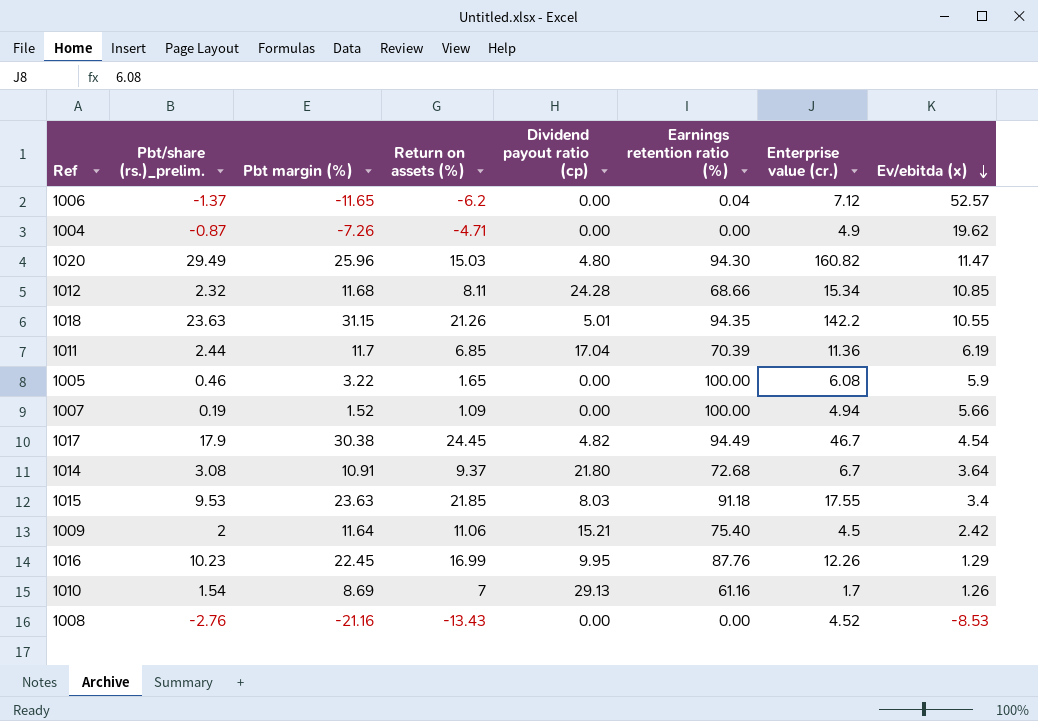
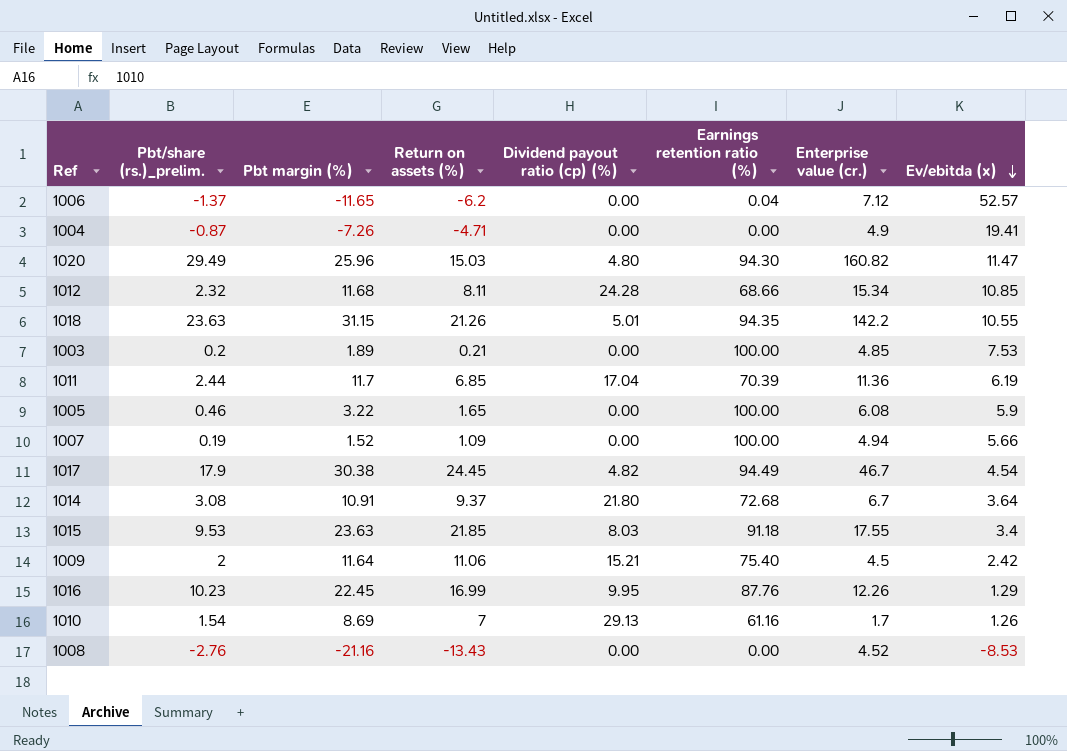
column name: Dividend payout ratio (cp) -> Dividend payout ratio (cp) (%)
1004 | Ev/ebitda (x): 19.62 -> 19.41
row 1003: none -> 0.2 | 1.89 | 0.21 | 0.00 | 100.00 | 4.85 | 7.53

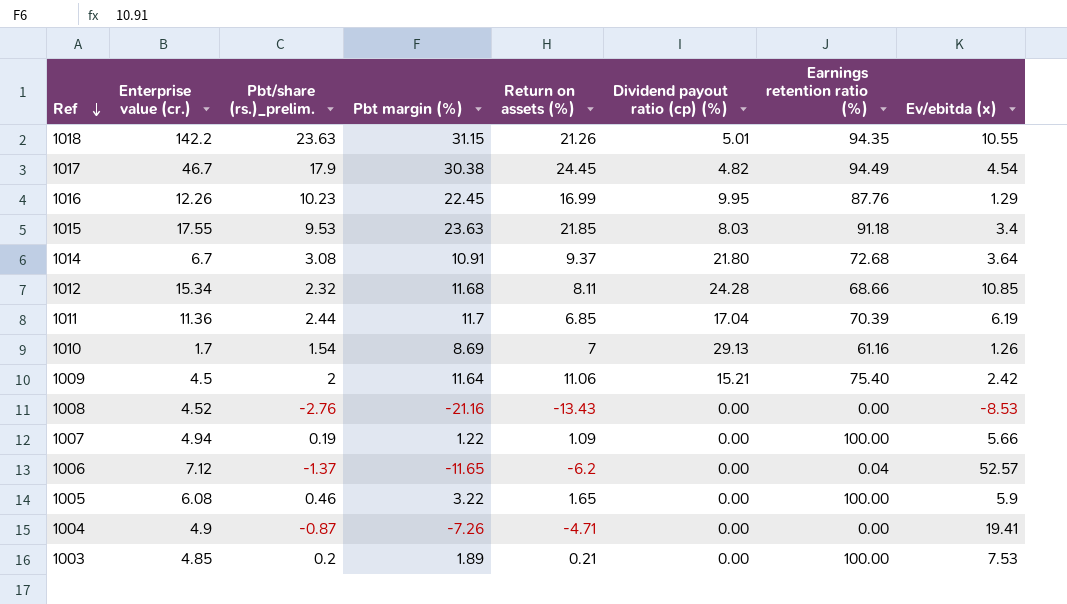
row order: Ev/ebitda (x) descending -> Ref descending
column Enterprise value (cr.) | position: 7 -> 2
row 1020: 29.49 | 25.96 | 15.03 | 4.80 | 94.30 | 160.82 | 11.47 -> none
1007 | Pbt margin (%): 1.52 -> 1.22

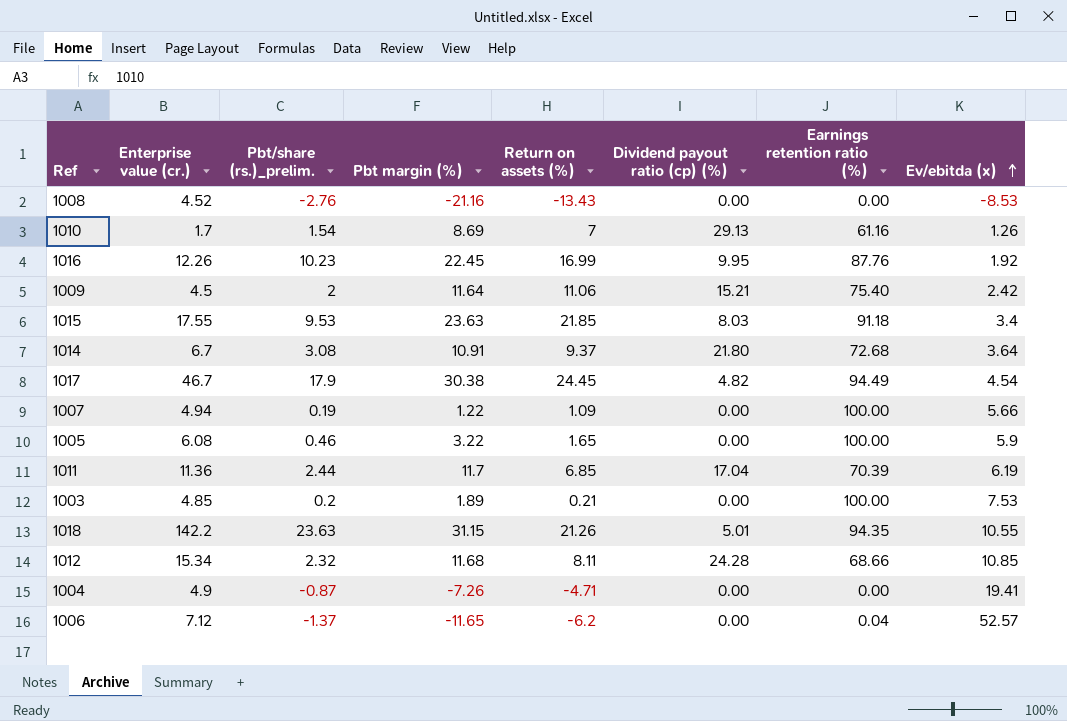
row order: Ref descending -> Ev/ebitda (x) ascending
1016 | Ev/ebitda (x): 1.29 -> 1.92

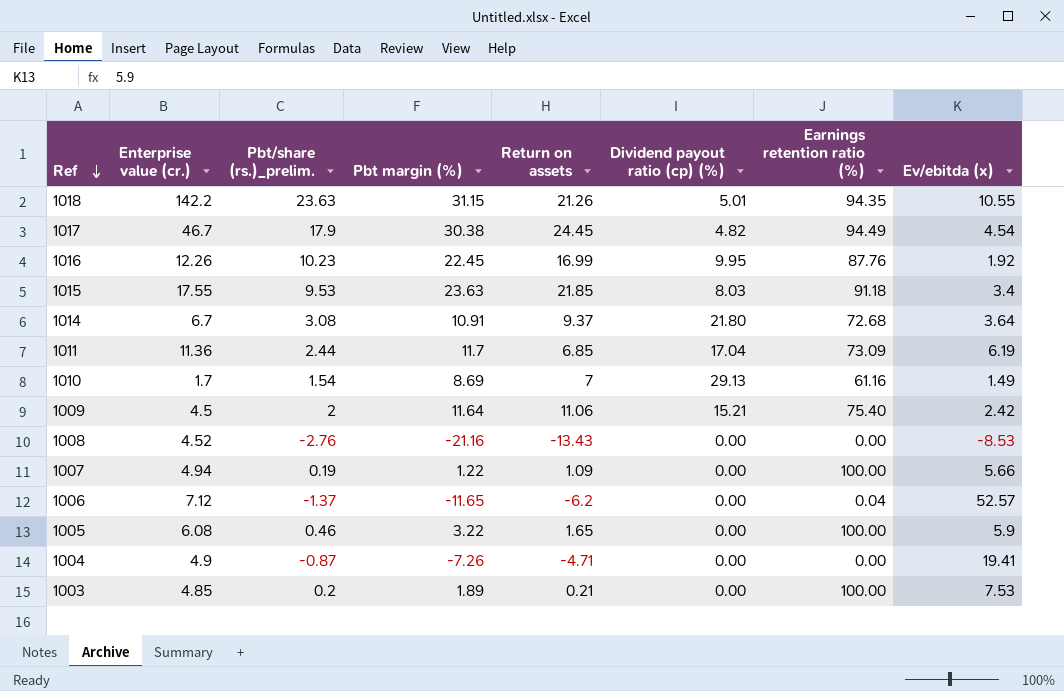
row order: Ev/ebitda (x) ascending -> Ref descending
column name: Return on assets (%) -> Return on assets
row 1012: 15.34 | 2.32 | 11.68 | 8.11 | 24.28 | 68.66 | 10.85 -> none
1011 | Earnings retention ratio (%): 70.39 -> 73.09
1010 | Ev/ebitda (x): 1.26 -> 1.49

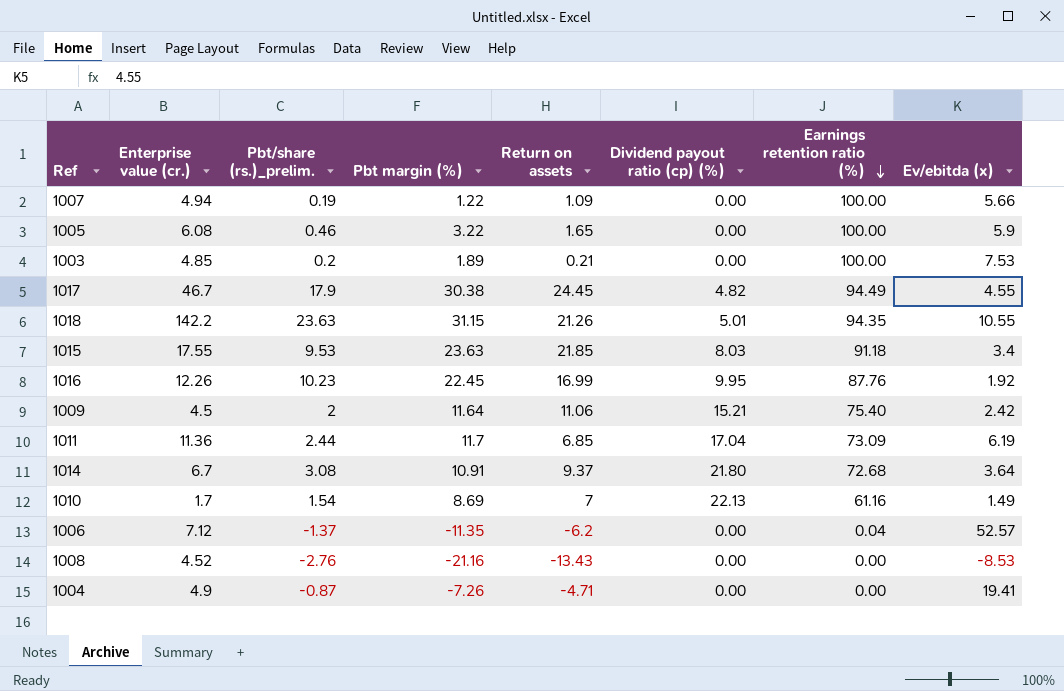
row order: Ref descending -> Earnings retention ratio (%) descending
1017 | Ev/ebitda (x): 4.54 -> 4.55
1010 | Dividend payout ratio (cp) (%): 29.13 -> 22.13
1006 | Pbt margin (%): -11.65 -> -11.35

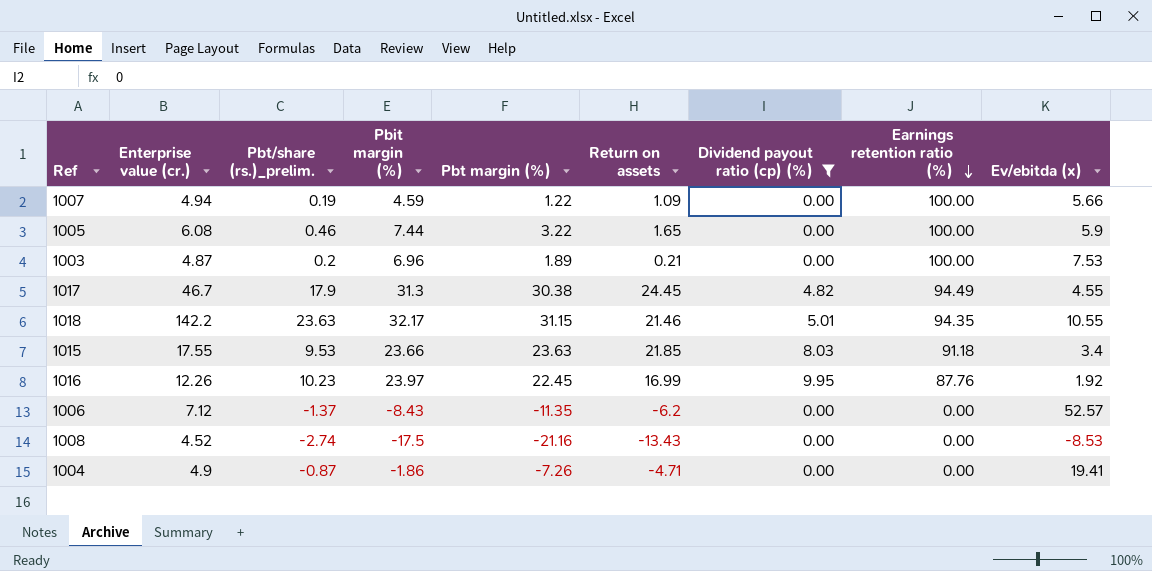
filter: none -> Dividend payout ratio (cp) (%) <= 9.95
column Pbit margin (%) | position: none -> 4
1003 | Enterprise value (cr.): 4.85 -> 4.87
1018 | Return on assets: 21.26 -> 21.46
1006 | Earnings retention ratio (%): 0.04 -> 0.00
1008 | Pbt/share (rs.)_prelim.: -2.76 -> -2.74

